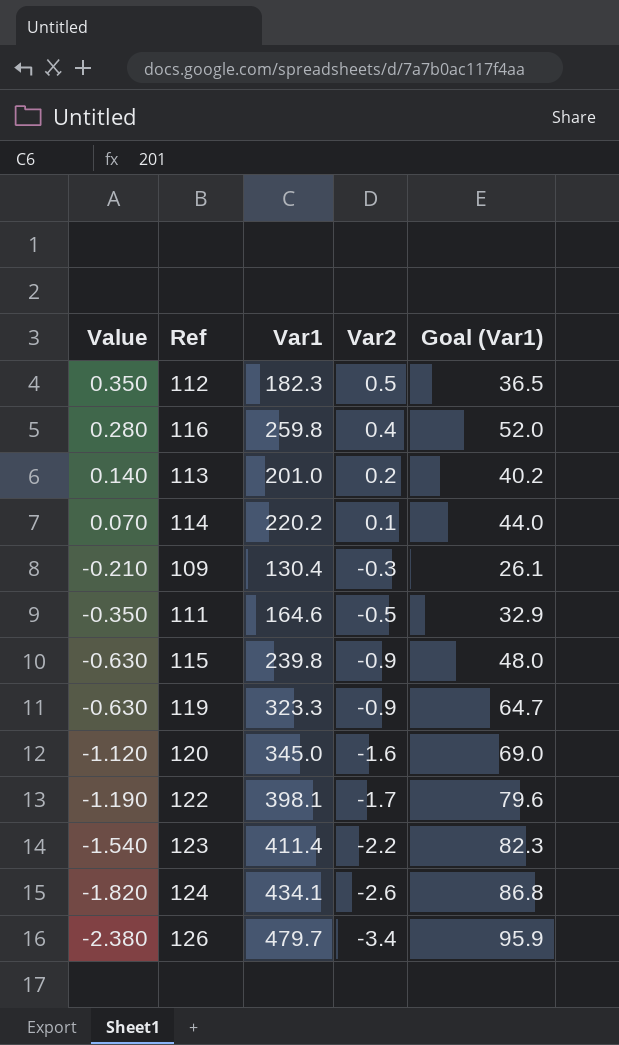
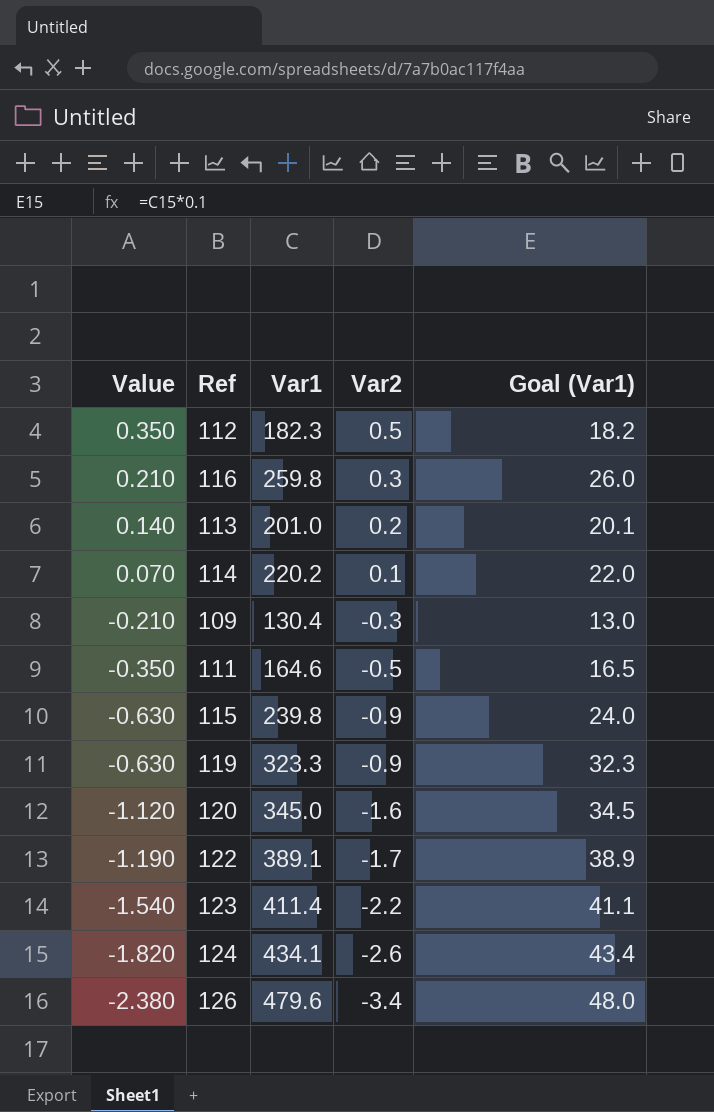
column Goal (Var1) | formula: [Var1] * 0.2 -> [Var1] * 0.1
116 | Value: 0.280 -> 0.210
116 | Var2: 0.4 -> 0.3
122 | Var1: 398.1 -> 389.1
126 | Var1: 479.7 -> 479.6

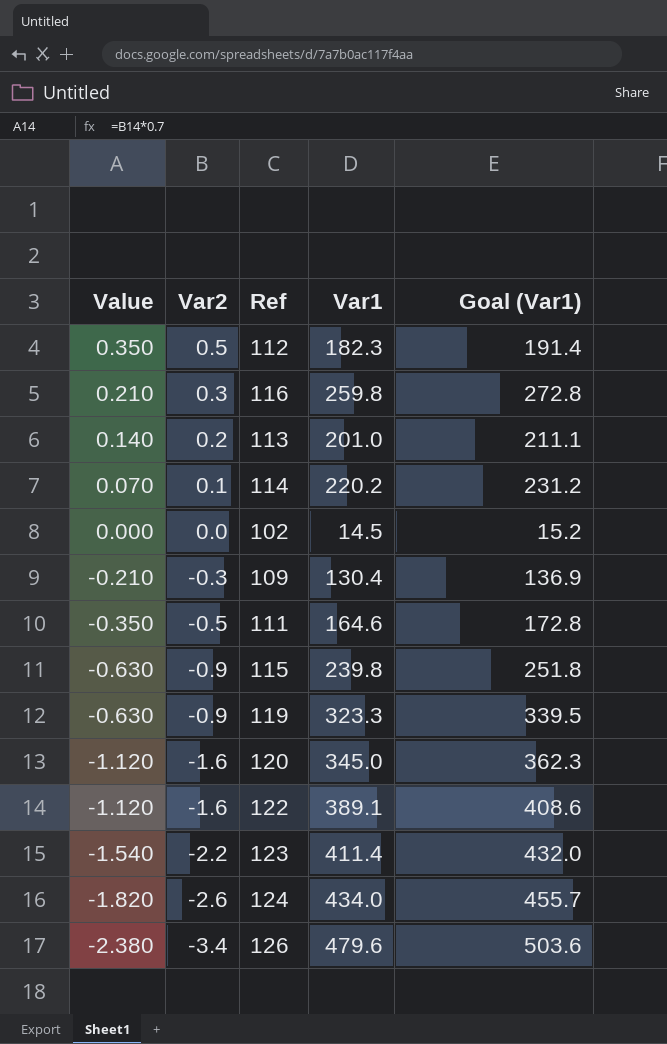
column Var2 | position: 4 -> 2
column Goal (Var1) | formula: [Var1] * 0.1 -> [Var1] * 1.05
row 102: none -> 0.000 | 0.0 | 14.5 | 15.2
122 | Value: -1.190 -> -1.120
122 | Var2: -1.7 -> -1.6
124 | Var1: 434.1 -> 434.0

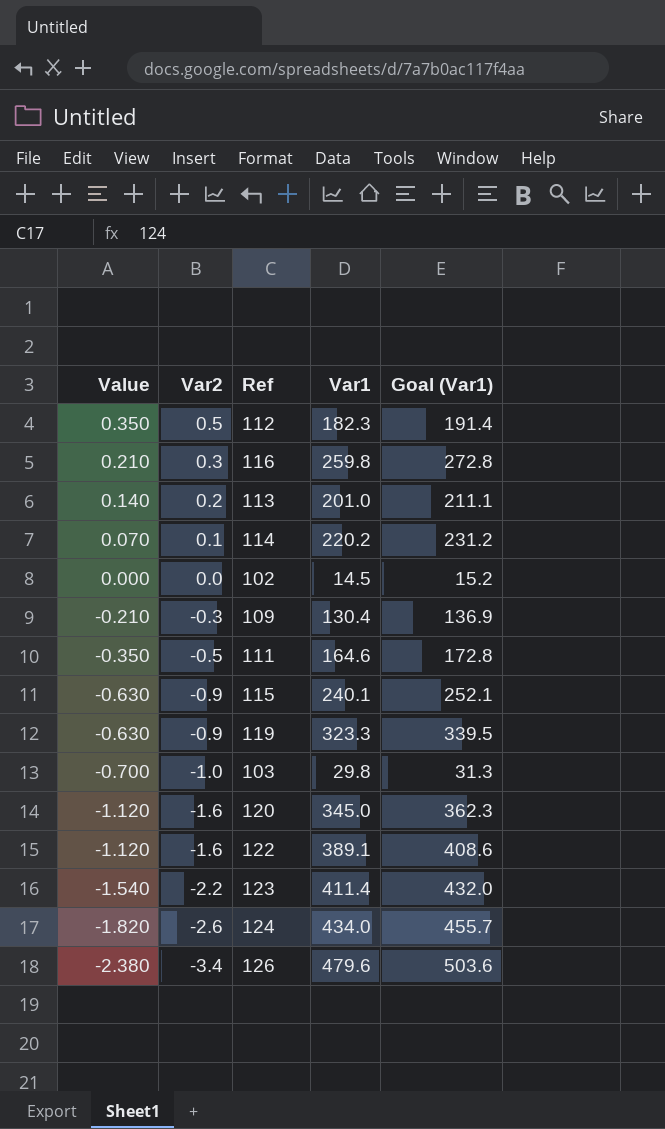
115 | Var1: 239.8 -> 240.1
115 | Goal (Var1): 251.8 -> 252.1
row 103: none -> -0.700 | -1.0 | 29.8 | 31.3

